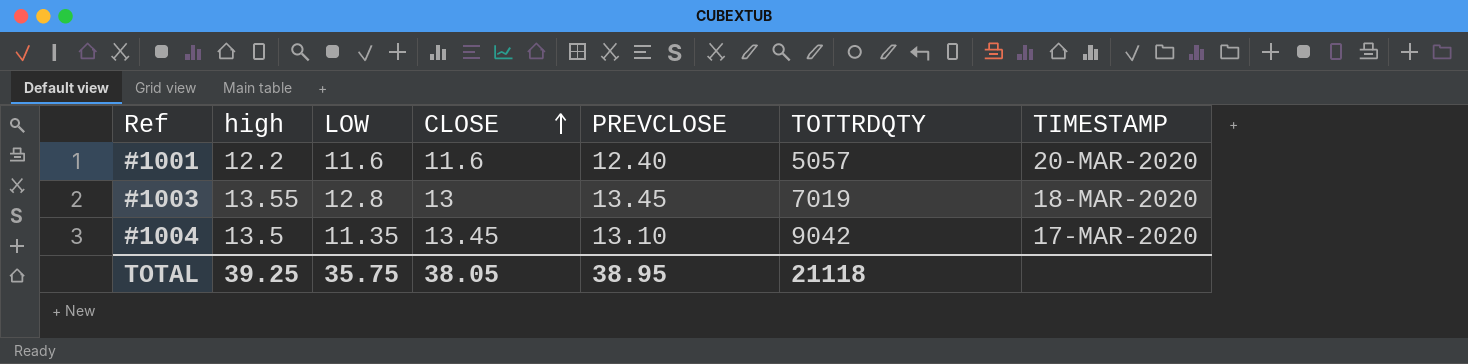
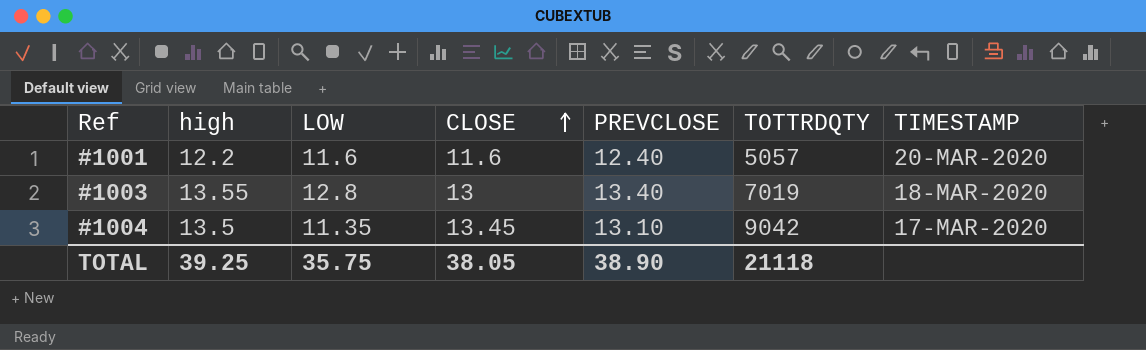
#1003 | PREVCLOSE: 13.45 -> 13.40
TOTAL | PREVCLOSE: 38.95 -> 38.90

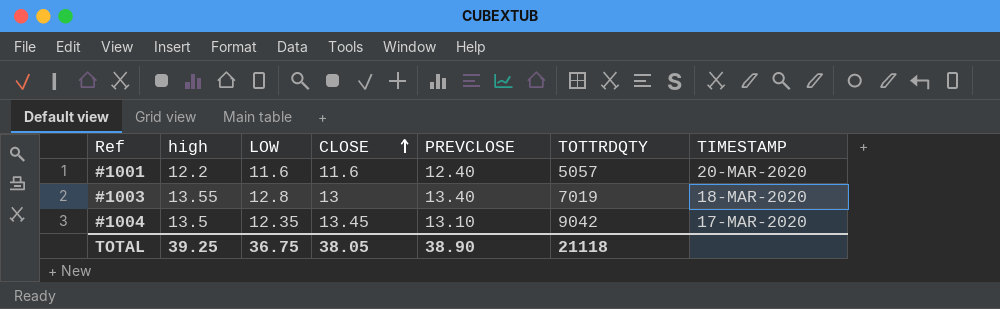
#1004 | LOW: 11.35 -> 12.35
TOTAL | LOW: 35.75 -> 36.75

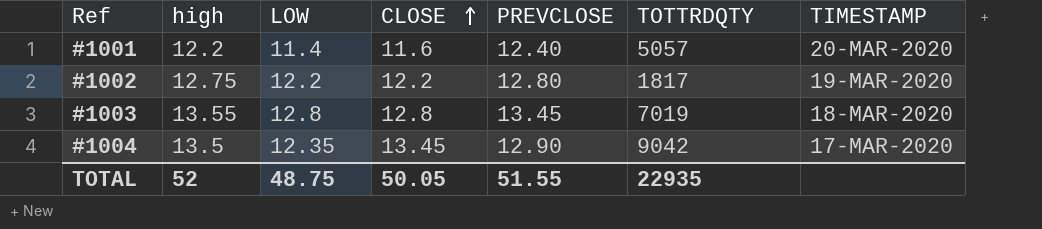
#1001 | LOW: 11.6 -> 11.4
row #1002: none -> 12.75 | 12.2 | 12.2 | 12.80 | 1817 | 19-MAR-2020
#1003 | CLOSE: 13 -> 12.8
#1003 | PREVCLOSE: 13.40 -> 13.45
#1004 | PREVCLOSE: 13.10 -> 12.90
TOTAL | high: 39.25 -> 52
TOTAL | LOW: 36.75 -> 48.75
TOTAL | CLOSE: 38.05 -> 50.05
TOTAL | PREVCLOSE: 38.90 -> 51.55
TOTAL | TOTTRDQTY: 21118 -> 22935

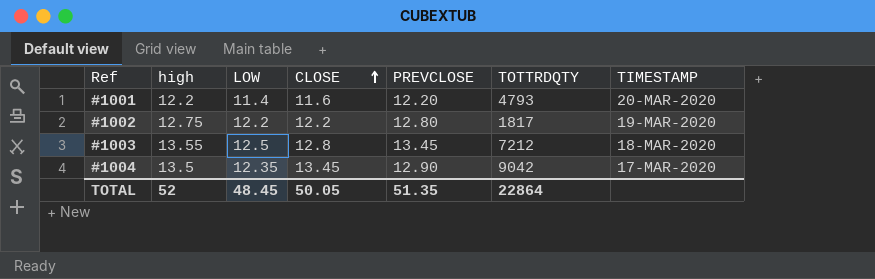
#1001 | PREVCLOSE: 12.40 -> 12.20
#1001 | TOTTRDQTY: 5057 -> 4793
#1003 | LOW: 12.8 -> 12.5
#1003 | TOTTRDQTY: 7019 -> 7212
TOTAL | LOW: 48.75 -> 48.45
TOTAL | PREVCLOSE: 51.55 -> 51.35
TOTAL | TOTTRDQTY: 22935 -> 22864

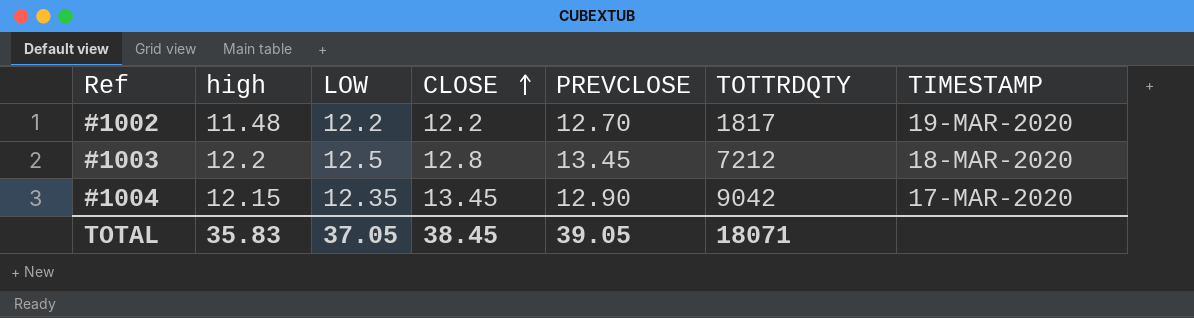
row #1001: 12.2 | 11.4 | 11.6 | 12.20 | 4793 | 20-MAR-2020 -> none
#1002 | high: 12.75 -> 11.48
#1002 | PREVCLOSE: 12.80 -> 12.70
#1003 | high: 13.55 -> 12.2
#1004 | high: 13.5 -> 12.15
TOTAL | high: 52 -> 35.83
TOTAL | LOW: 48.45 -> 37.05
TOTAL | CLOSE: 50.05 -> 38.45
TOTAL | PREVCLOSE: 51.35 -> 39.05
TOTAL | TOTTRDQTY: 22864 -> 18071

